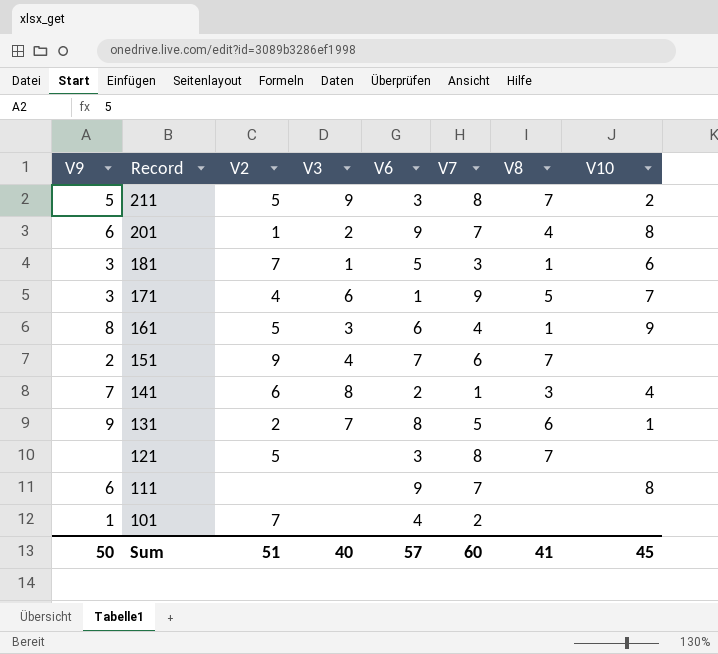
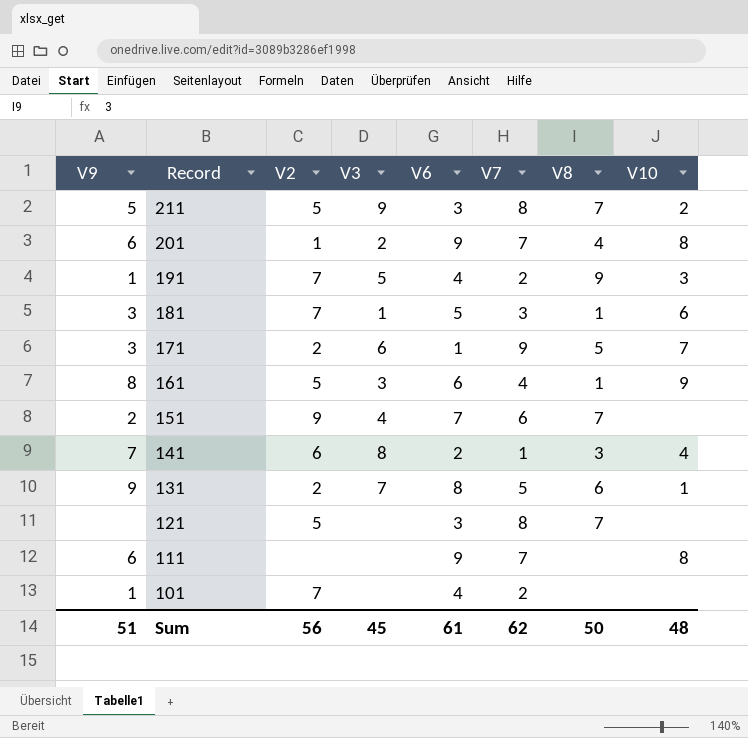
row 191: none -> 1 | 7 | 5 | 4 | 2 | 9 | 3
171 | V2: 4 -> 2
Sum | V9: 50 -> 51
Sum | V2: 51 -> 56
Sum | V3: 40 -> 45
Sum | V6: 57 -> 61
Sum | V7: 60 -> 62
Sum | V8: 41 -> 50
Sum | V10: 45 -> 48

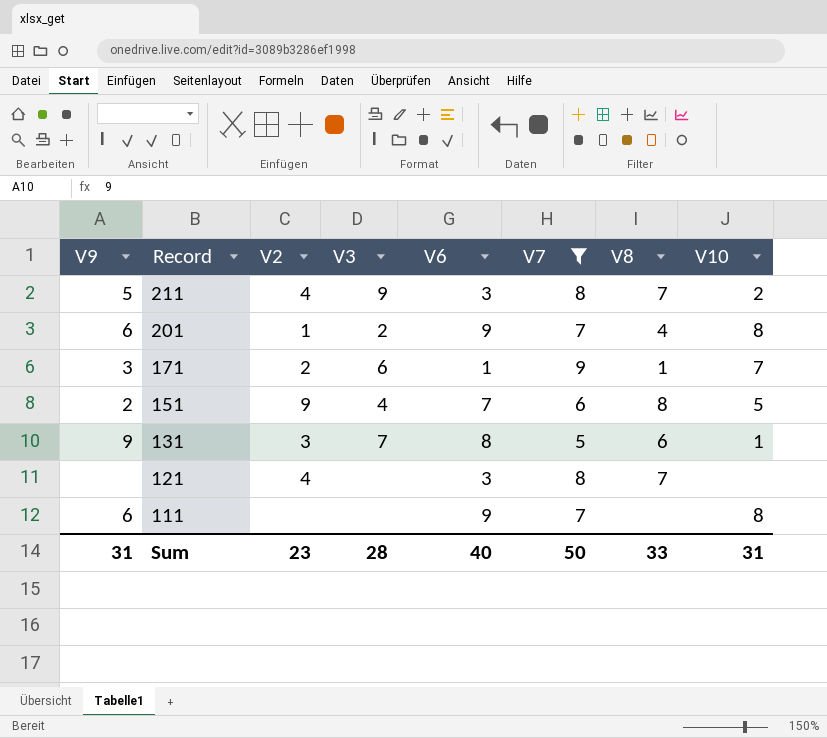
filter: none -> V7 >= 5
211 | V2: 5 -> 4
171 | V8: 5 -> 1
151 | V8: 7 -> 8
151 | V10: none -> 5
131 | V2: 2 -> 3
121 | V2: 5 -> 4
Sum | V9: 51 -> 31
Sum | V2: 56 -> 23
Sum | V3: 45 -> 28
Sum | V6: 61 -> 40
Sum | V7: 62 -> 50
Sum | V8: 50 -> 33
Sum | V10: 48 -> 31

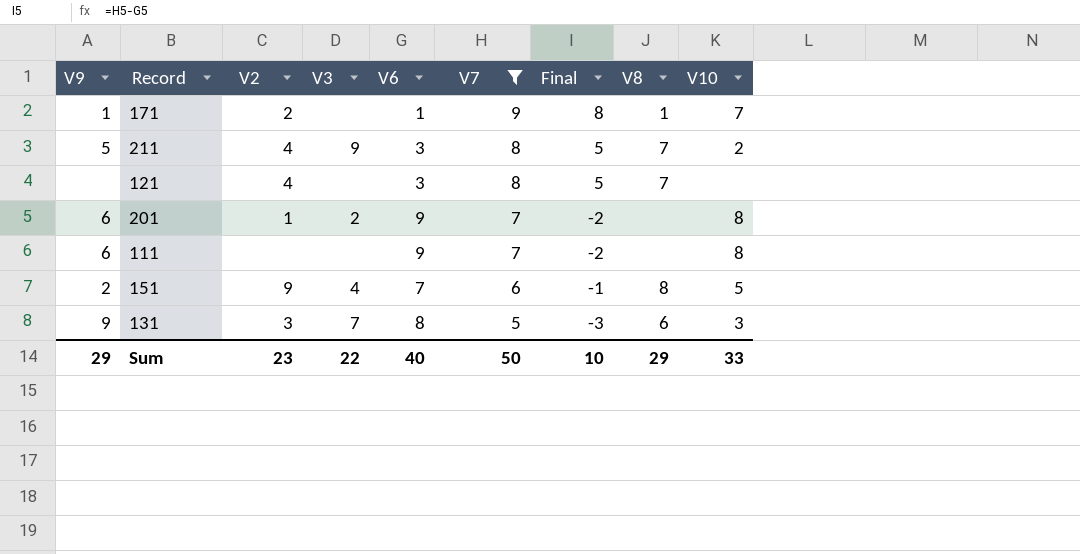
row order: Record descending -> V7 descending
column Final | formula: none -> [V7] - [V6]
171 | V9: 3 -> 1
171 | V3: 6 -> none
201 | V8: 4 -> none
131 | V10: 1 -> 3
Sum | V9: 31 -> 29
Sum | V3: 28 -> 22
Sum | V8: 33 -> 29
Sum | V10: 31 -> 33

